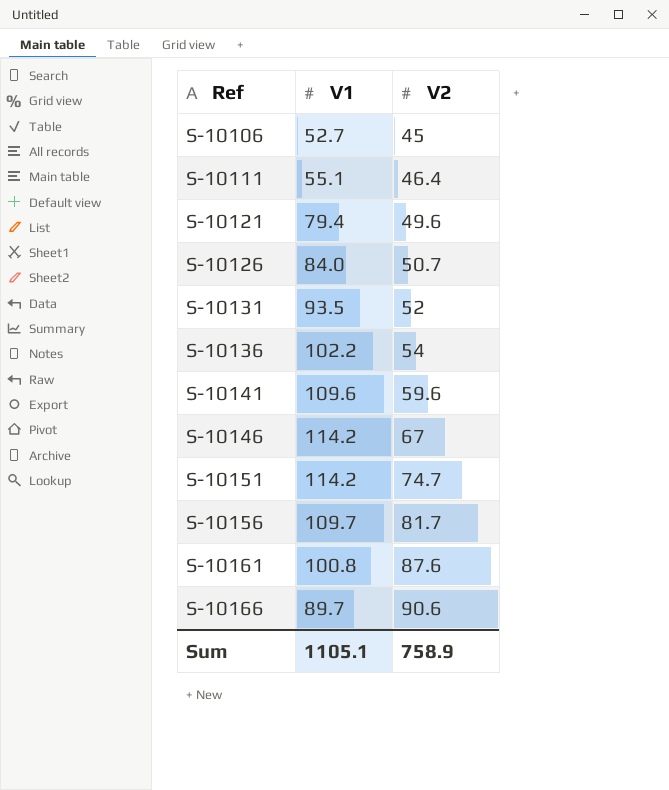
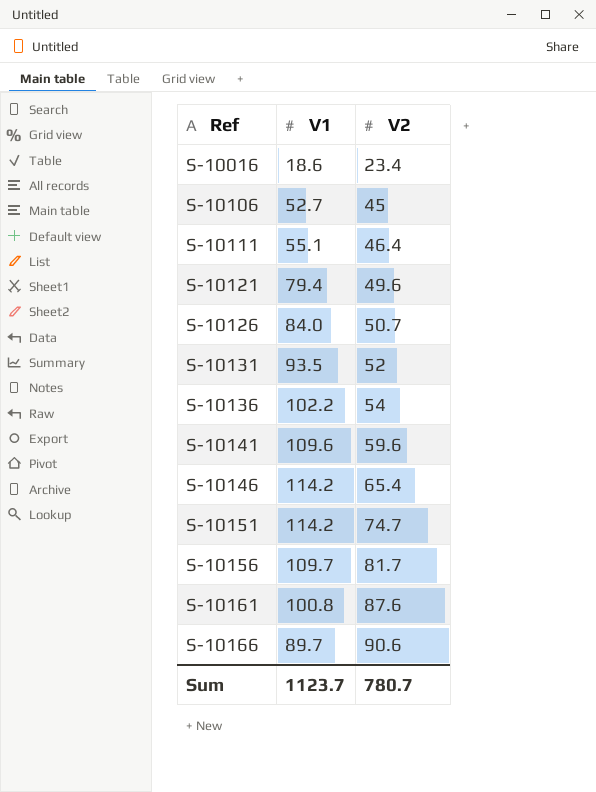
row S-10016: none -> 18.6 | 23.4
S-10146 | V2: 67 -> 65.4
Sum | V1: 1105.1 -> 1123.7
Sum | V2: 758.9 -> 780.7

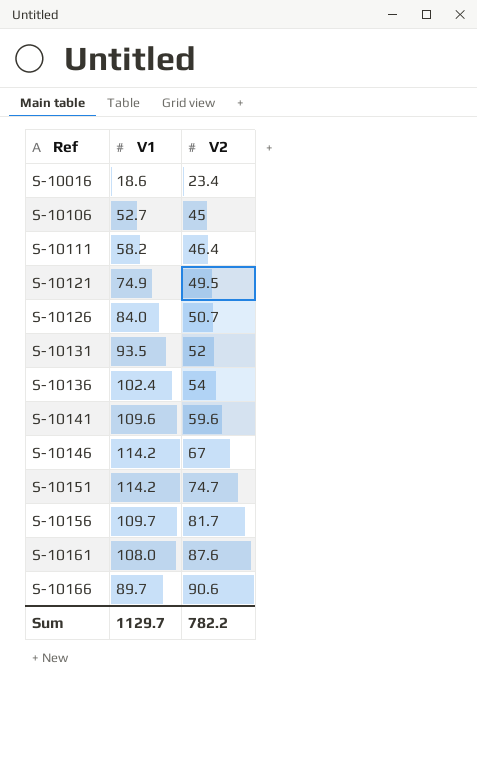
S-10111 | V1: 55.1 -> 58.2
S-10121 | V1: 79.4 -> 74.9
S-10121 | V2: 49.6 -> 49.5
S-10136 | V1: 102.2 -> 102.4
S-10146 | V2: 65.4 -> 67
S-10161 | V1: 100.8 -> 108.0
Sum | V1: 1123.7 -> 1129.7
Sum | V2: 780.7 -> 782.2

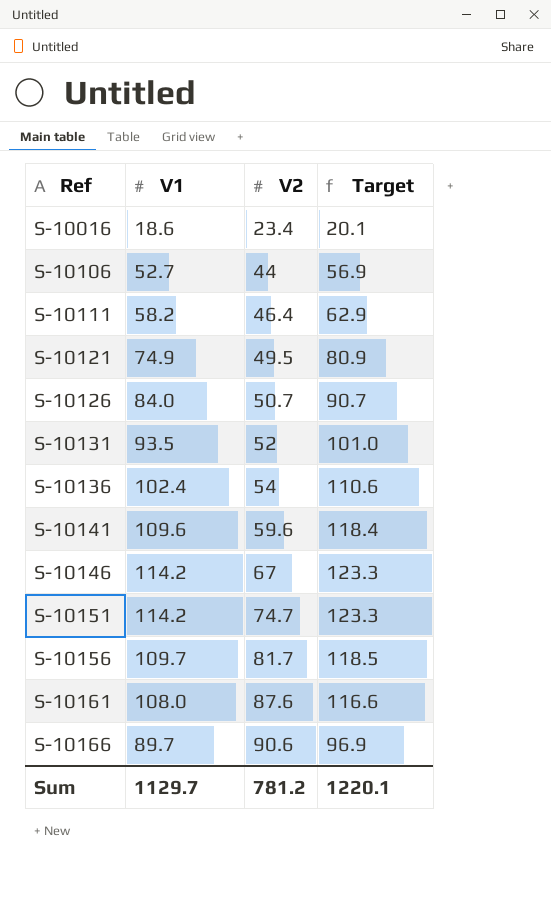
column Target | formula: none -> [V1] * 1.08
S-10106 | V2: 45 -> 44
Sum | V2: 782.2 -> 781.2

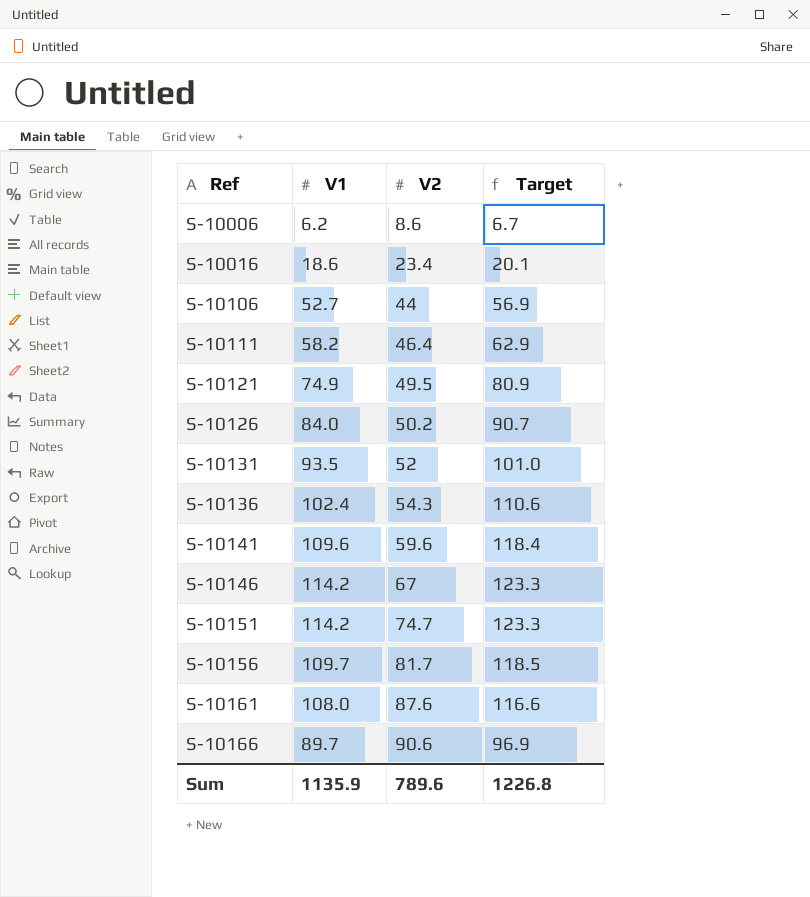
row S-10006: none -> 6.2 | 8.6 | 6.7
S-10126 | V2: 50.7 -> 50.2
S-10136 | V2: 54 -> 54.3
Sum | V1: 1129.7 -> 1135.9
Sum | V2: 781.2 -> 789.6
Sum | Target: 1220.1 -> 1226.8

